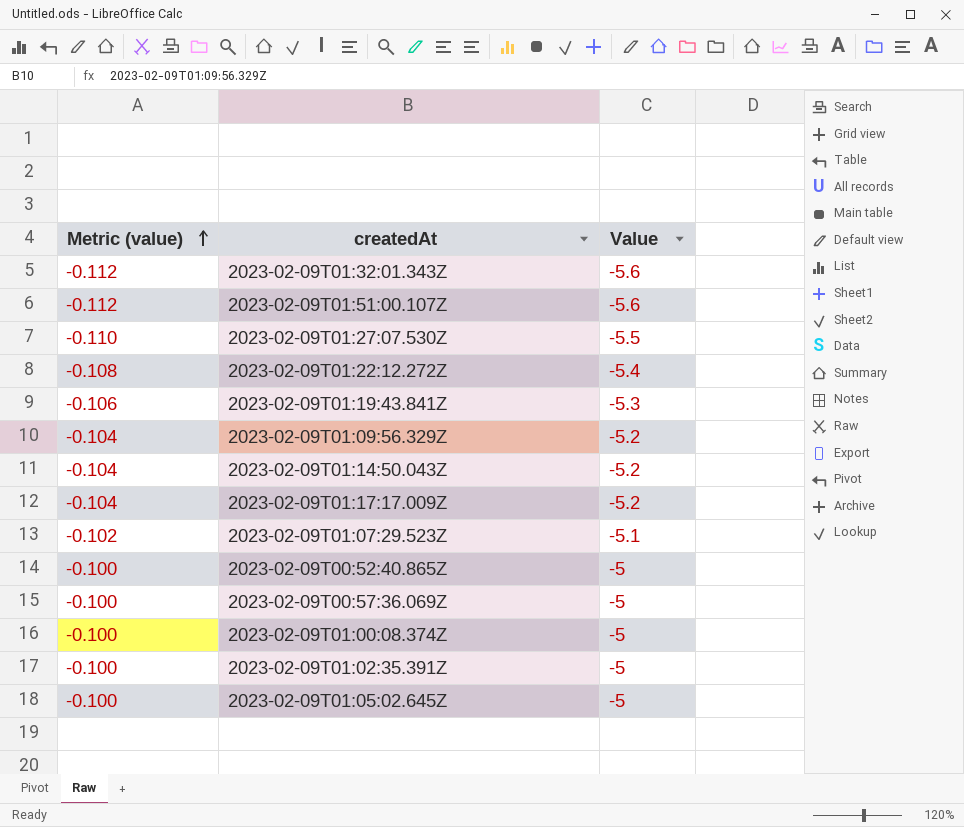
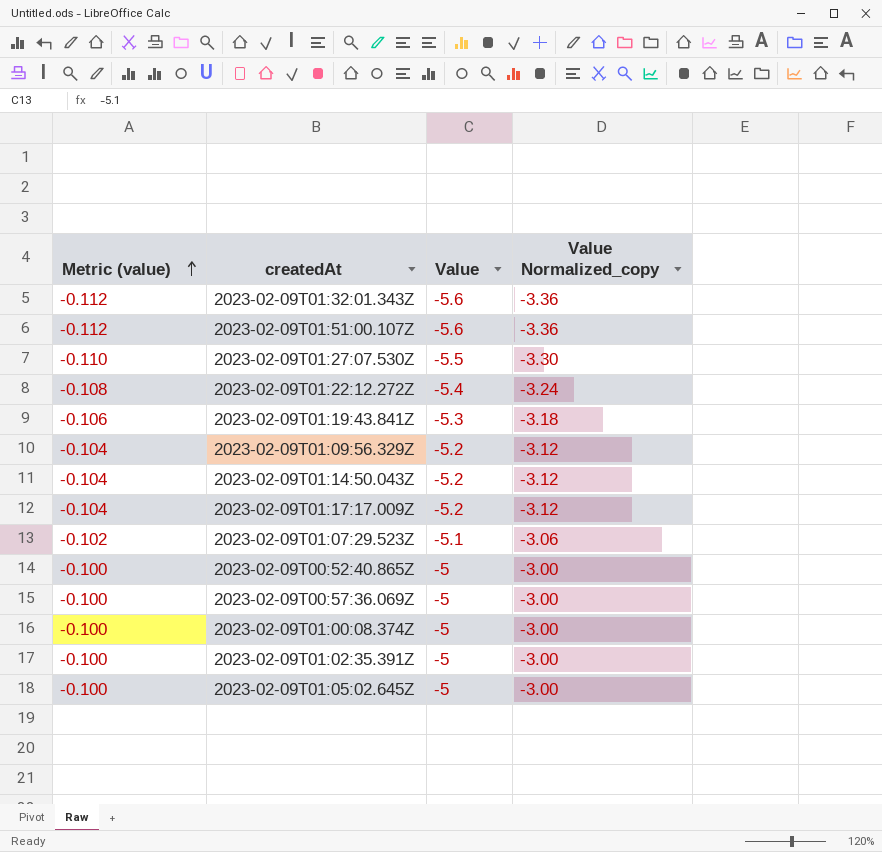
column Value Normalized_copy | formula: none -> [Value] * 0.6

